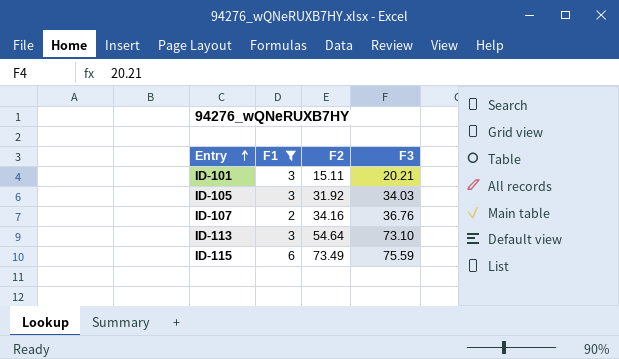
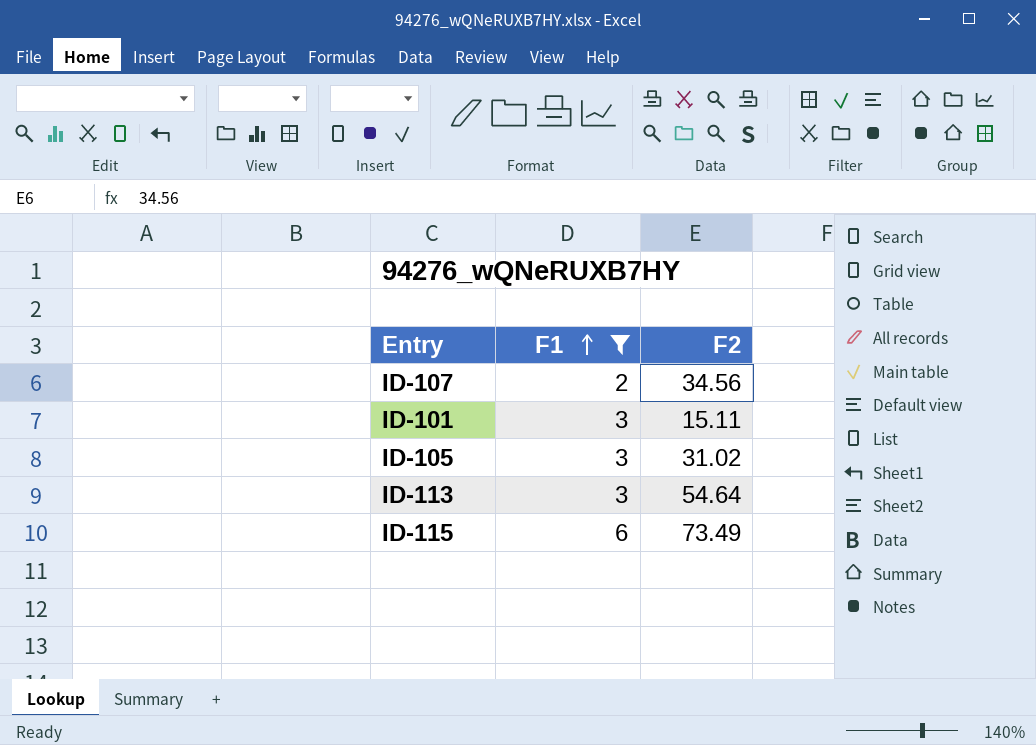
row order: Entry ascending -> F1 ascending
column F3 | position: 4 -> none
ID-107 | F2: 34.16 -> 34.56
ID-105 | F2: 31.92 -> 31.02

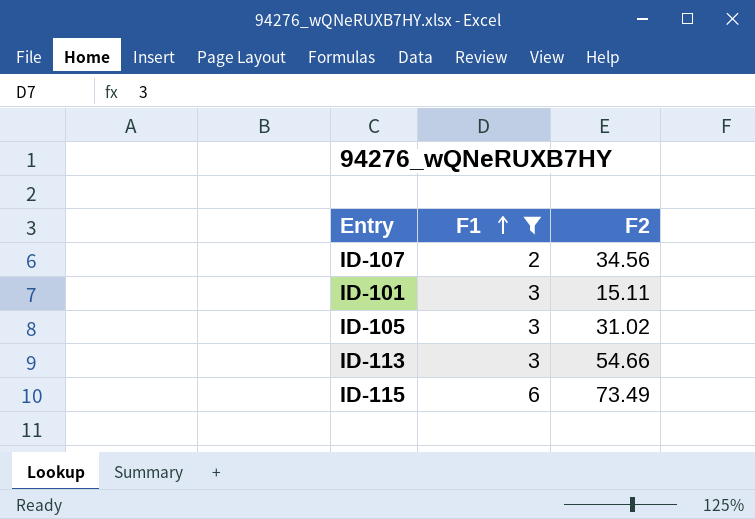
ID-113 | F2: 54.64 -> 54.66

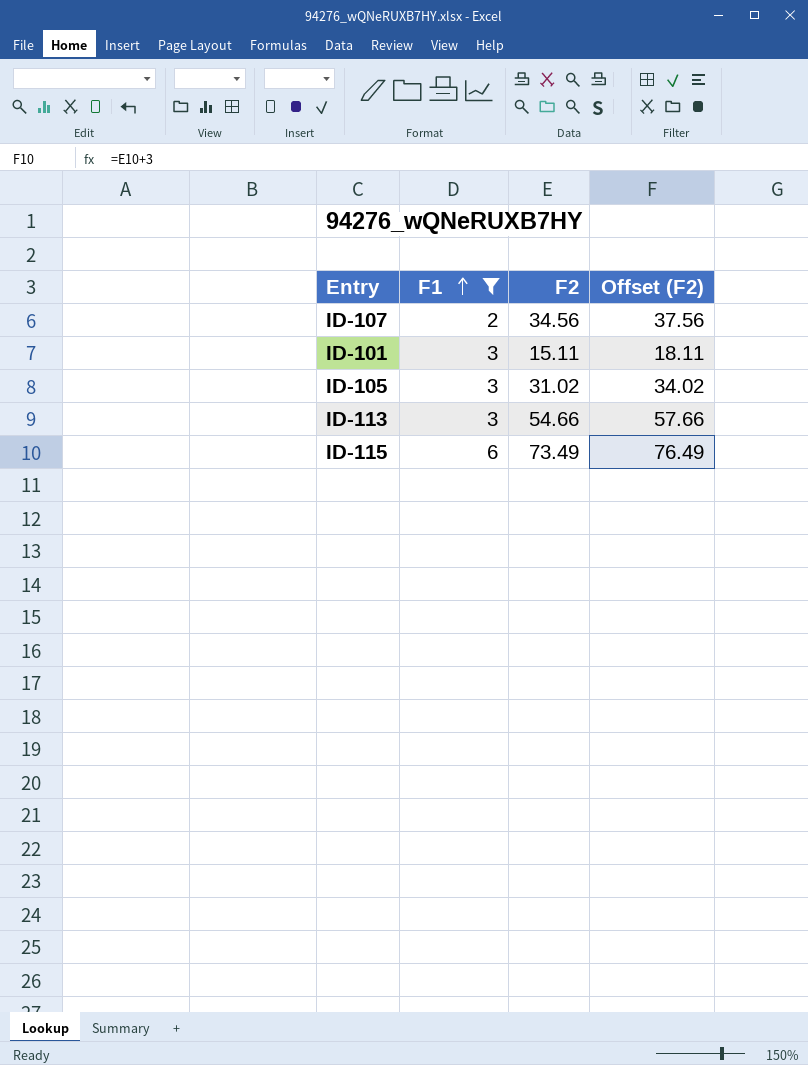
column Offset (F2) | formula: none -> [F2] + 3

